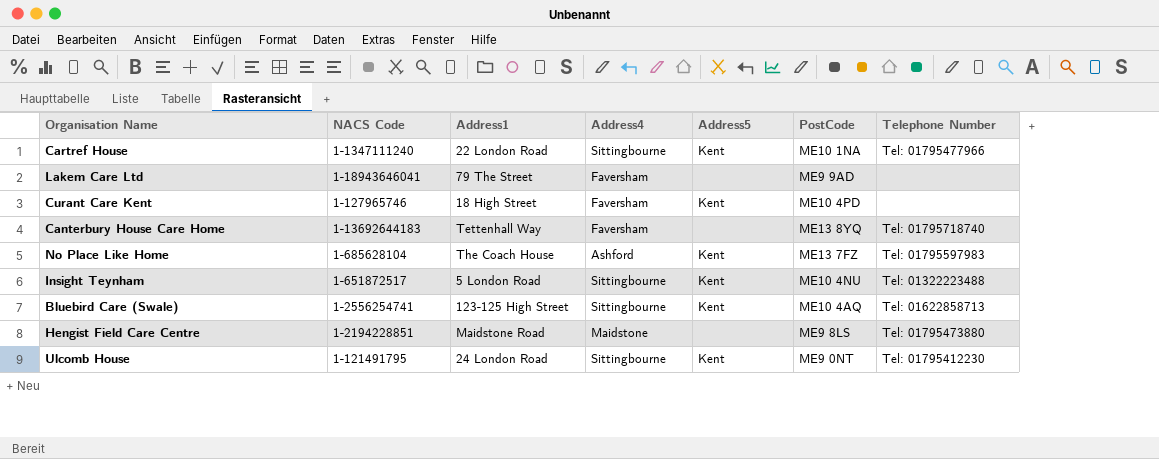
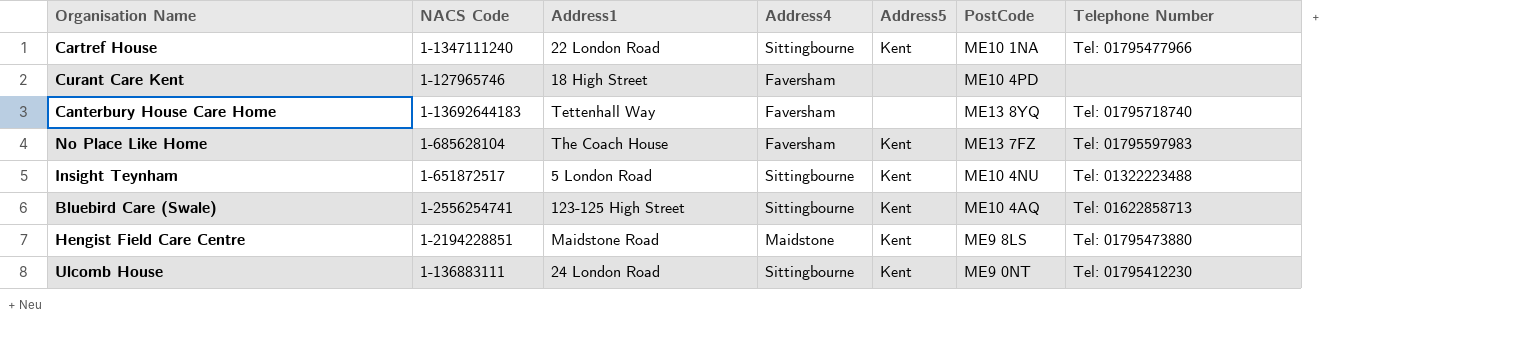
row Lakem Care Ltd: 1-18943646041 | 79 The Street | Faversham | none | ME9 9AD | none -> none
Curant Care Kent | Address5: Kent -> none
No Place Like Home | Address4: Ashford -> Faversham
Hengist Field Care Centre | Address5: none -> Kent
Ulcomb House | NACS Code: 1-121491795 -> 1-136883111

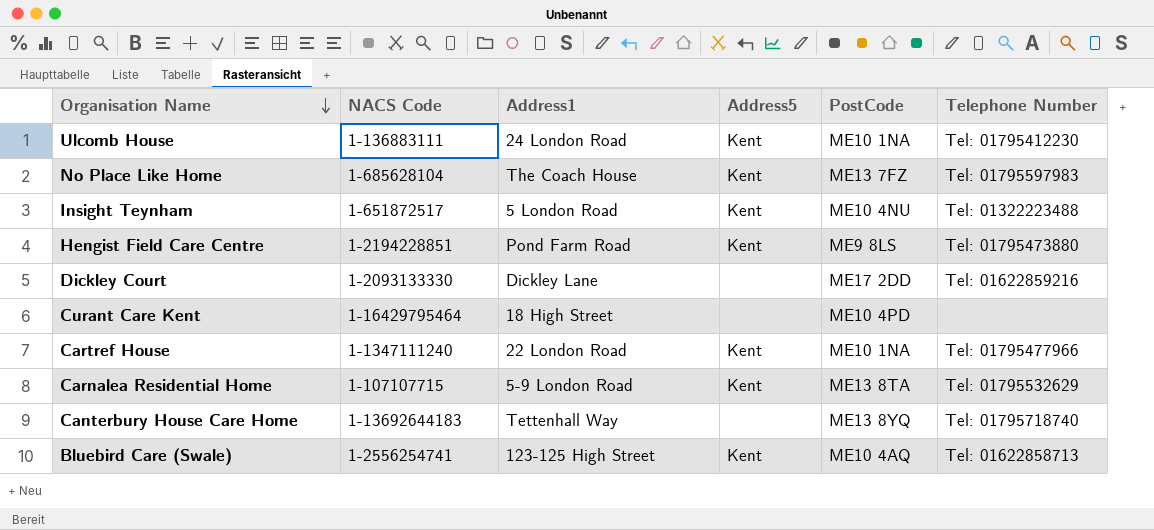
row order: none -> Organisation Name descending
column Address4 | position: 4 -> none
Ulcomb House | PostCode: ME9 0NT -> ME10 1NA
Hengist Field Care Centre | Address1: Maidstone Road -> Pond Farm Road
row Dickley Court: none -> 1-2093133330 | Dickley Lane | none | ME17 2DD | Tel: 01622859216
Curant Care Kent | NACS Code: 1-127965746 -> 1-16429795464
row Carnalea Residential Home: none -> 1-107107715 | 5-9 London Road | Kent | ME13 8TA | Tel: 01795532629

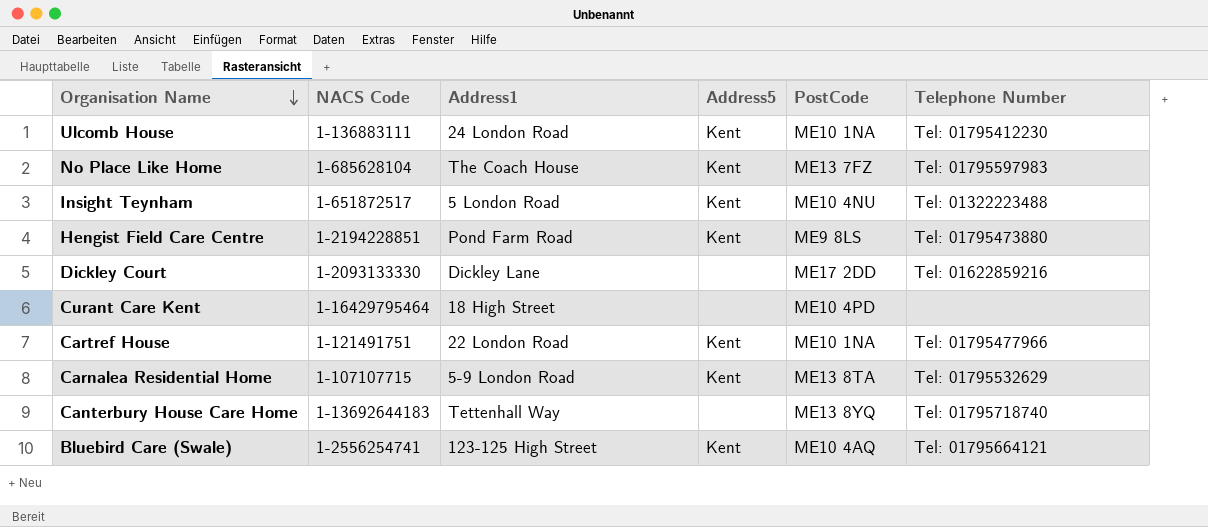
Cartref House | NACS Code: 1-1347111240 -> 1-121491751
Bluebird Care (Swale) | Telephone Number: Tel: 01622858713 -> Tel: 01795664121

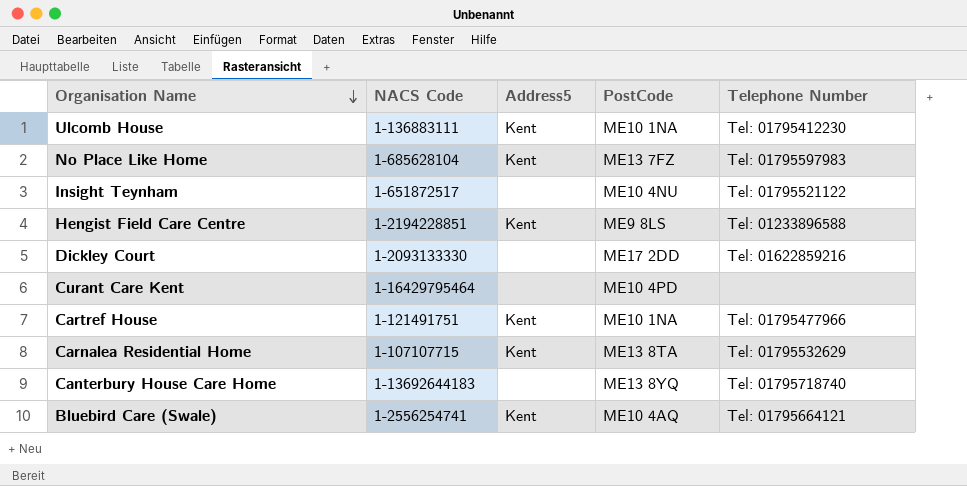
column Address1 | position: 3 -> none
Insight Teynham | Address5: Kent -> none
Insight Teynham | Telephone Number: Tel: 01322223488 -> Tel: 01795521122
Hengist Field Care Centre | Telephone Number: Tel: 01795473880 -> Tel: 01233896588

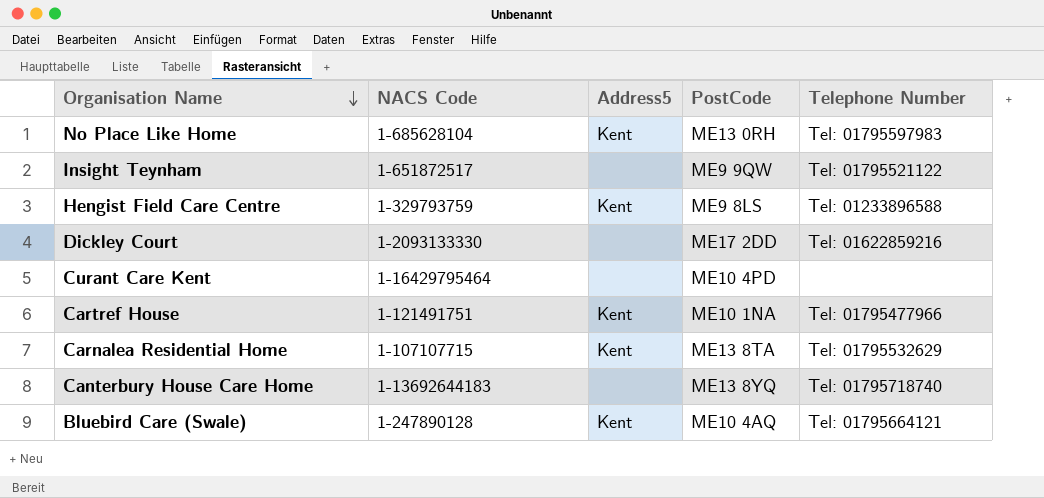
row Ulcomb House: 1-136883111 | Kent | ME10 1NA | Tel: 01795412230 -> none
No Place Like Home | PostCode: ME13 7FZ -> ME13 0RH
Insight Teynham | PostCode: ME10 4NU -> ME9 9QW
Hengist Field Care Centre | NACS Code: 1-2194228851 -> 1-329793759
Bluebird Care (Swale) | NACS Code: 1-2556254741 -> 1-247890128

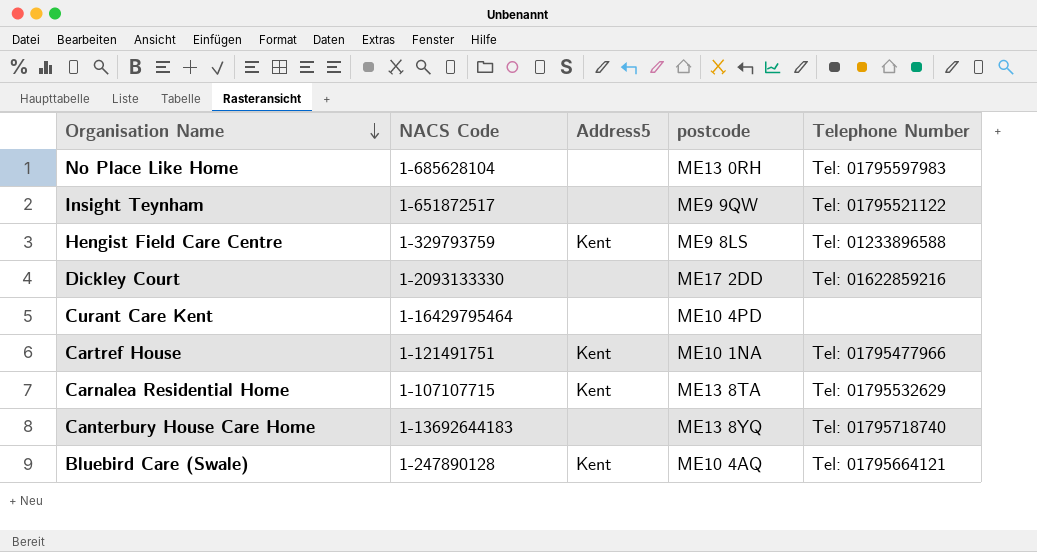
column name: PostCode -> postcode
No Place Like Home | Address5: Kent -> none

